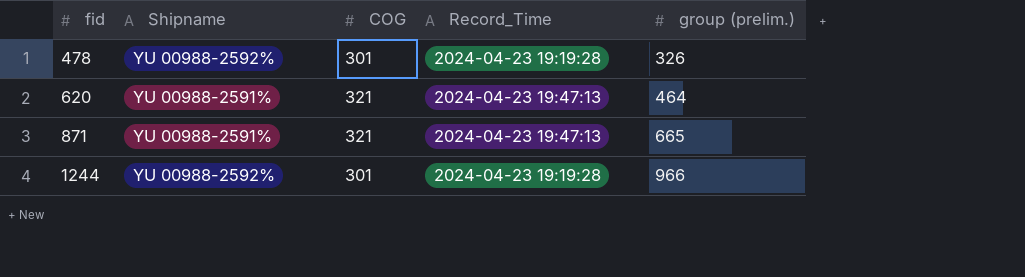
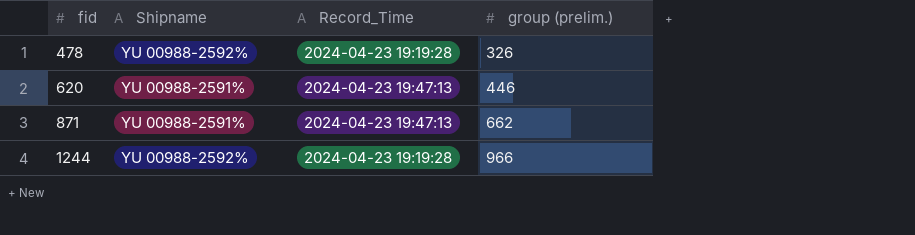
column COG | position: 3 -> none
620 | group (prelim.): 464 -> 446
871 | group (prelim.): 665 -> 662

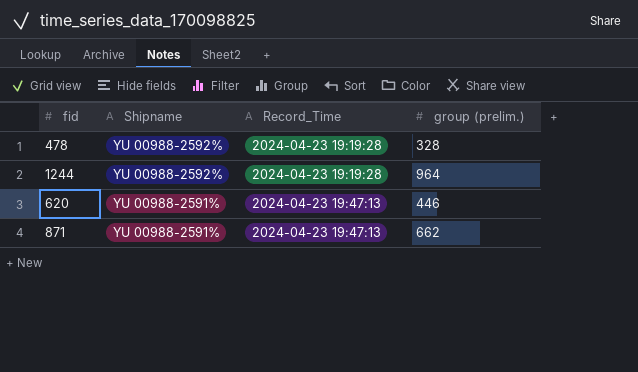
row order: fid ascending -> Shipname descending
478 | group (prelim.): 326 -> 328
1244 | group (prelim.): 966 -> 964

